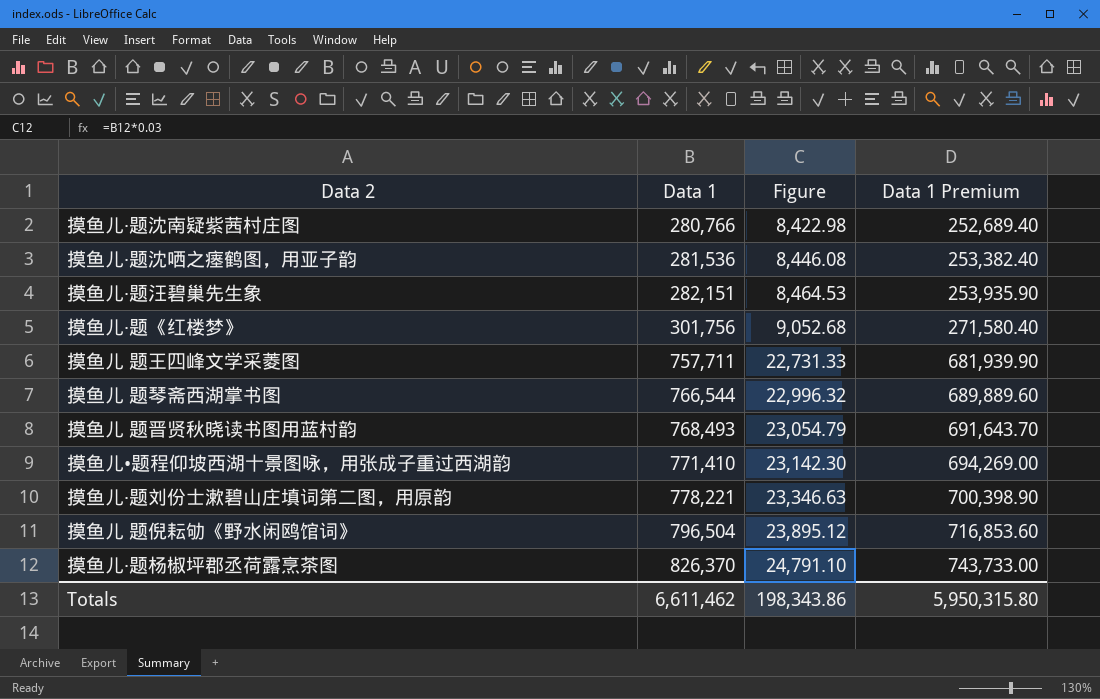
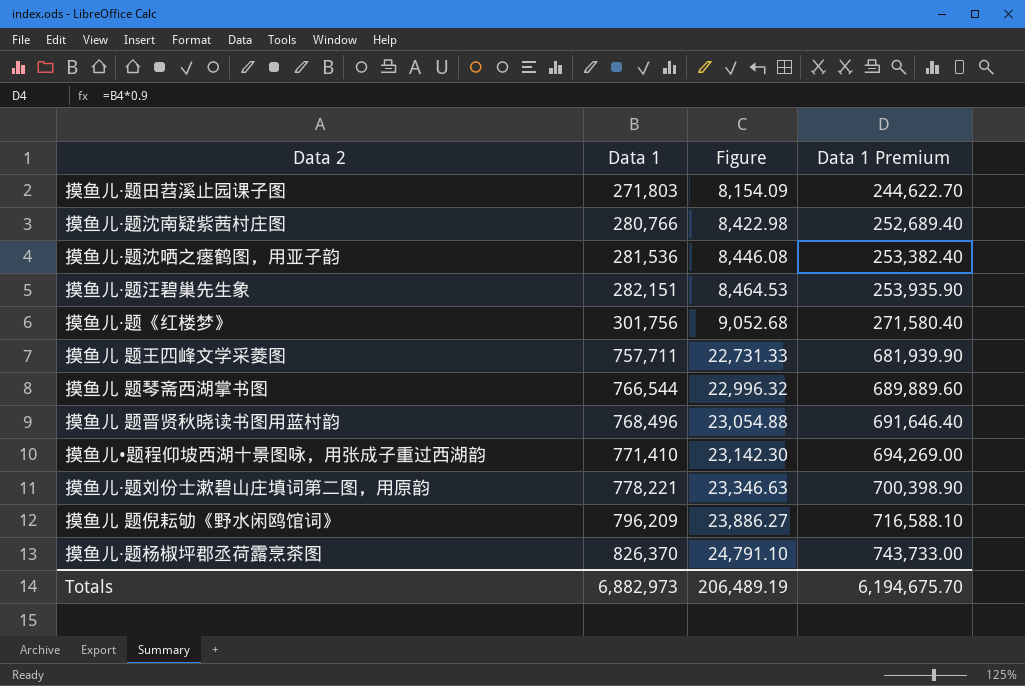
row 摸鱼儿·题田苕溪止园课子图: none -> 271,803 | 8,154.09 | 244,622.70
摸鱼儿 题晋贤秋晓读书图用蓝村韵 | Data 1: 768,493 -> 768,496
摸鱼儿 题晋贤秋晓读书图用蓝村韵 | Figure: 23,054.79 -> 23,054.88
摸鱼儿 题晋贤秋晓读书图用蓝村韵 | Data 1 Premium: 691,643.70 -> 691,646.40
摸鱼儿 题倪耘劬《野水闲鸥馆词》 | Data 1: 796,504 -> 796,209
摸鱼儿 题倪耘劬《野水闲鸥馆词》 | Figure: 23,895.12 -> 23,886.27
摸鱼儿 题倪耘劬《野水闲鸥馆词》 | Data 1 Premium: 716,853.60 -> 716,588.10
Totals | Data 1: 6,611,462 -> 6,882,973
Totals | Figure: 198,343.86 -> 206,489.19
Totals | Data 1 Premium: 5,950,315.80 -> 6,194,675.70

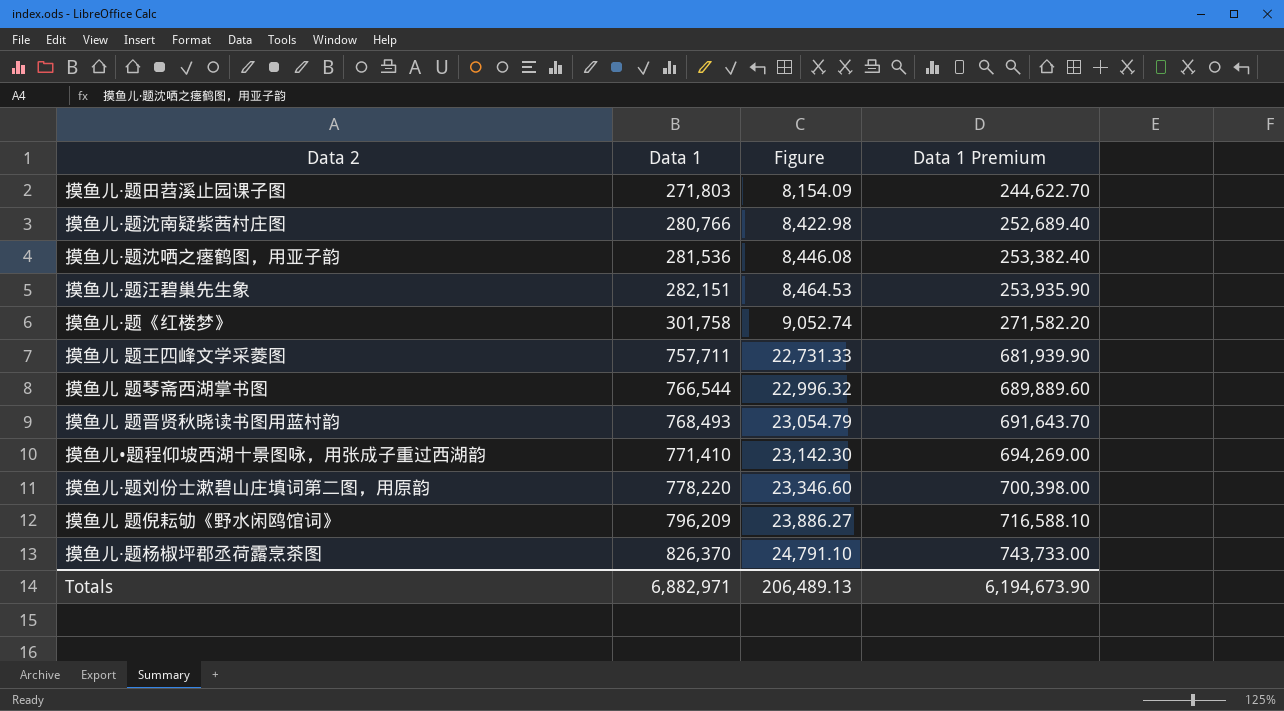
摸鱼儿·题《红楼梦》 | Data 1: 301,756 -> 301,758
摸鱼儿·题《红楼梦》 | Figure: 9,052.68 -> 9,052.74
摸鱼儿·题《红楼梦》 | Data 1 Premium: 271,580.40 -> 271,582.20
摸鱼儿 题晋贤秋晓读书图用蓝村韵 | Data 1: 768,496 -> 768,493
摸鱼儿 题晋贤秋晓读书图用蓝村韵 | Figure: 23,054.88 -> 23,054.79
摸鱼儿 题晋贤秋晓读书图用蓝村韵 | Data 1 Premium: 691,646.40 -> 691,643.70
摸鱼儿·题刘份士漱碧山庄填词第二图，用原韵 | Data 1: 778,221 -> 778,220
摸鱼儿·题刘份士漱碧山庄填词第二图，用原韵 | Figure: 23,346.63 -> 23,346.60
摸鱼儿·题刘份士漱碧山庄填词第二图，用原韵 | Data 1 Premium: 700,398.90 -> 700,398.00
Totals | Data 1: 6,882,973 -> 6,882,971
Totals | Figure: 206,489.19 -> 206,489.13
Totals | Data 1 Premium: 6,194,675.70 -> 6,194,673.90

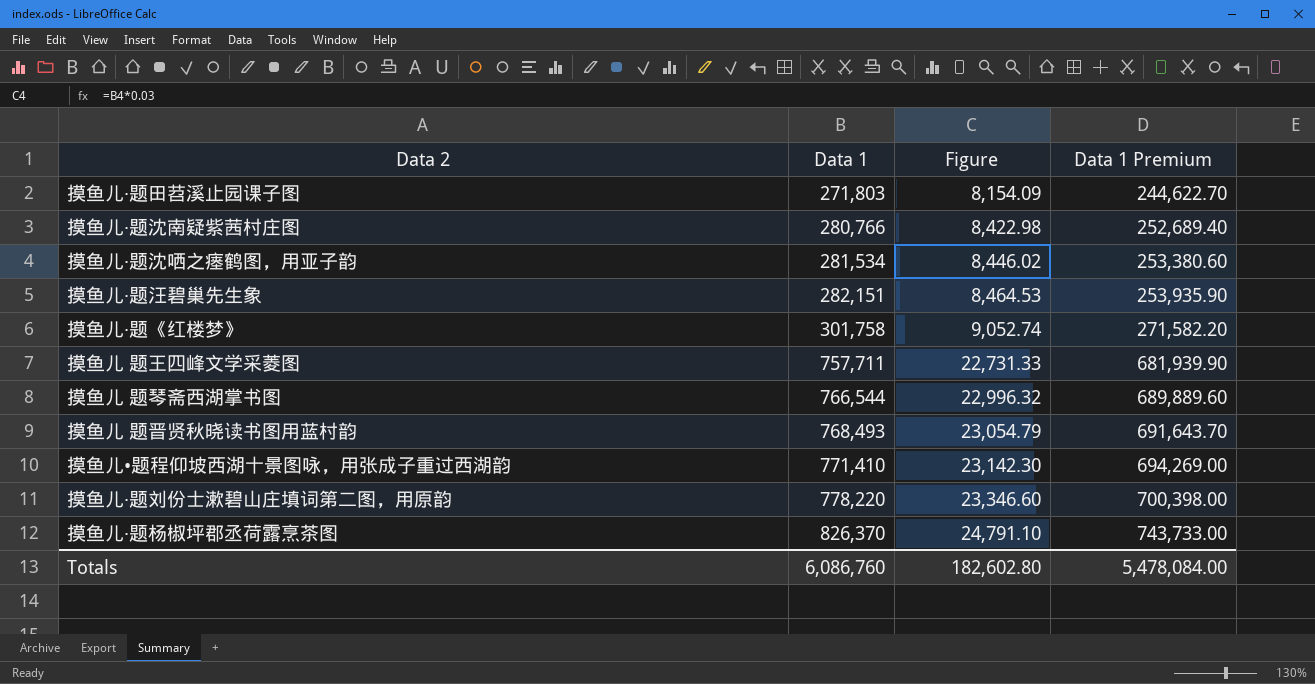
row 摸鱼儿 题倪耘劬《野水闲鸥馆词》: 796,209 | 23,886.27 | 716,588.10 -> none
摸鱼儿·题沈哂之瘗鹤图，用亚子韵 | Data 1: 281,536 -> 281,534
摸鱼儿·题沈哂之瘗鹤图，用亚子韵 | Figure: 8,446.08 -> 8,446.02
摸鱼儿·题沈哂之瘗鹤图，用亚子韵 | Data 1 Premium: 253,382.40 -> 253,380.60
Totals | Data 1: 6,882,971 -> 6,086,760
Totals | Figure: 206,489.13 -> 182,602.80
Totals | Data 1 Premium: 6,194,673.90 -> 5,478,084.00

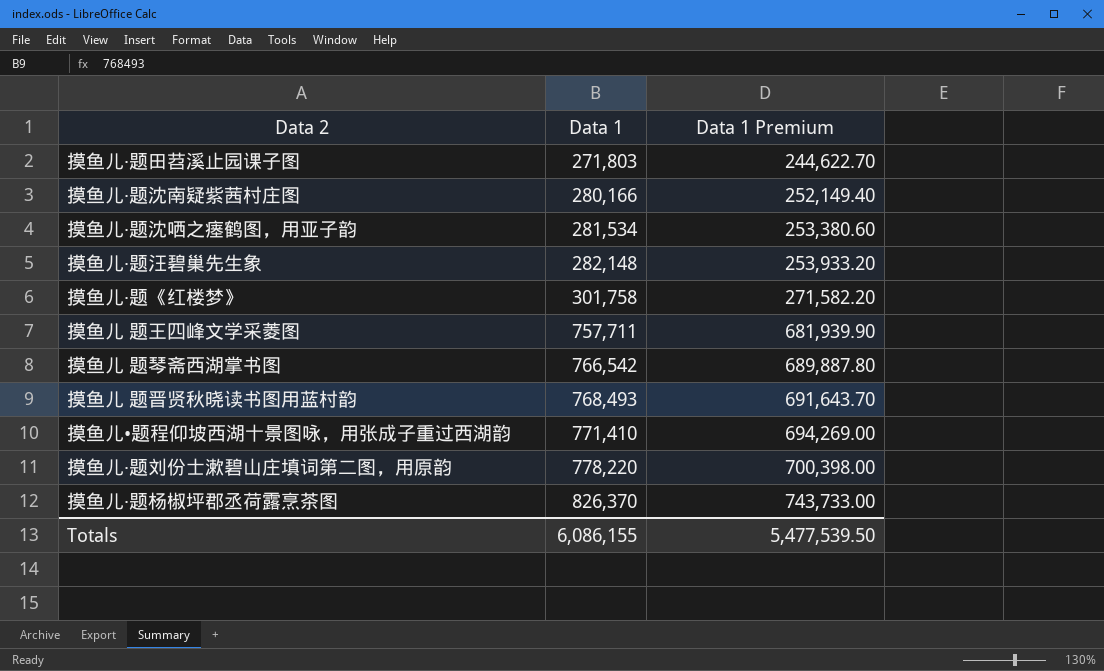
column Figure | formula: [Data 1] * 0.03 -> none
摸鱼儿·题沈南疑紫茜村庄图 | Data 1: 280,766 -> 280,166
摸鱼儿·题沈南疑紫茜村庄图 | Data 1 Premium: 252,689.40 -> 252,149.40
摸鱼儿·题汪碧巢先生象 | Data 1: 282,151 -> 282,148
摸鱼儿·题汪碧巢先生象 | Data 1 Premium: 253,935.90 -> 253,933.20
摸鱼儿 题琴斋西湖掌书图 | Data 1: 766,544 -> 766,542
摸鱼儿 题琴斋西湖掌书图 | Data 1 Premium: 689,889.60 -> 689,887.80
Totals | Data 1: 6,086,760 -> 6,086,155
Totals | Data 1 Premium: 5,478,084.00 -> 5,477,539.50

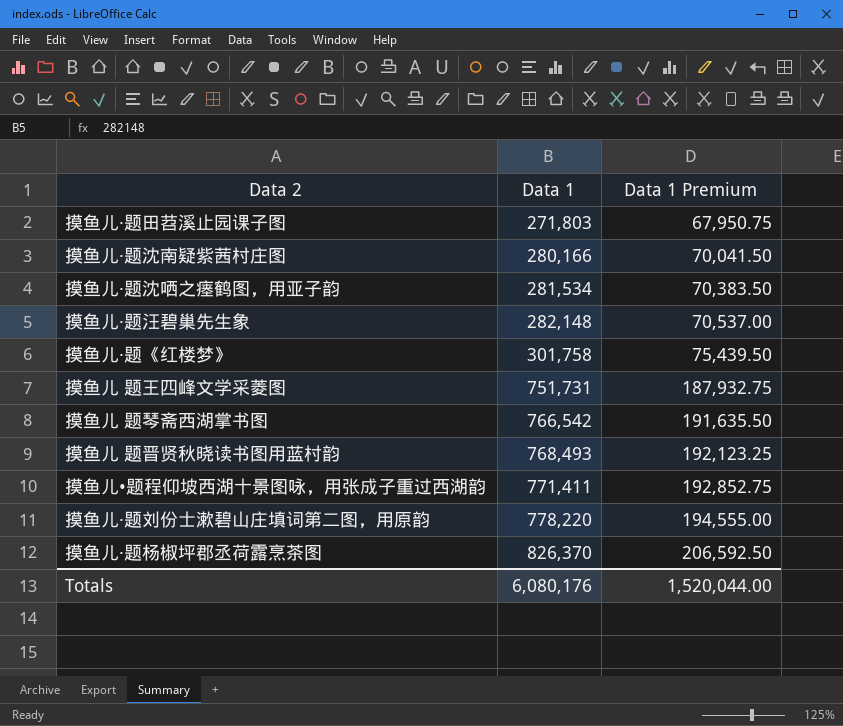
column Data 1 Premium | formula: [Data 1] * 0.9 -> [Data 1] * 0.25
摸鱼儿 题王四峰文学采菱图 | Data 1: 757,711 -> 751,731
摸鱼儿•题程仰坡西湖十景图咏，用张成子重过西湖韵 | Data 1: 771,410 -> 771,411
Totals | Data 1: 6,086,155 -> 6,080,176
Totals | Data 1 Premium: 5,477,539.50 -> 1,520,044.00

